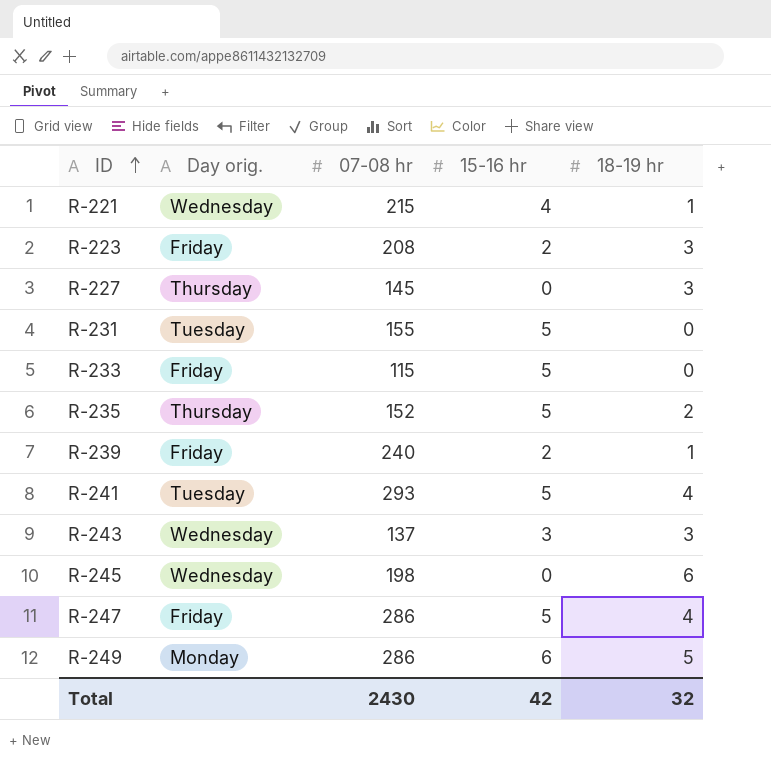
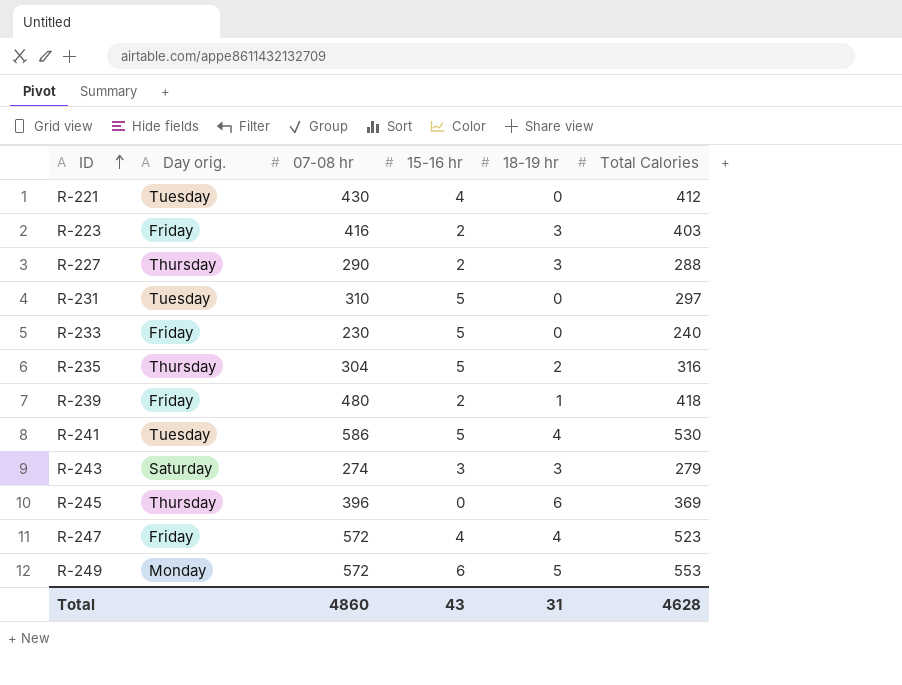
column Total Calories | position: none -> 6
R-221 | Day orig.: Wednesday -> Tuesday
R-221 | 07-08 hr: 215 -> 430
R-221 | 18-19 hr: 1 -> 0
R-223 | 07-08 hr: 208 -> 416
R-227 | 07-08 hr: 145 -> 290
R-227 | 15-16 hr: 0 -> 2
R-231 | 07-08 hr: 155 -> 310
R-233 | 07-08 hr: 115 -> 230
R-235 | 07-08 hr: 152 -> 304
R-239 | 07-08 hr: 240 -> 480
R-241 | 07-08 hr: 293 -> 586
R-243 | Day orig.: Wednesday -> Saturday
R-243 | 07-08 hr: 137 -> 274
R-245 | Day orig.: Wednesday -> Thursday
R-245 | 07-08 hr: 198 -> 396
R-247 | 07-08 hr: 286 -> 572
R-247 | 15-16 hr: 5 -> 4
R-249 | 07-08 hr: 286 -> 572
Total | 07-08 hr: 2430 -> 4860
Total | 15-16 hr: 42 -> 43
Total | 18-19 hr: 32 -> 31

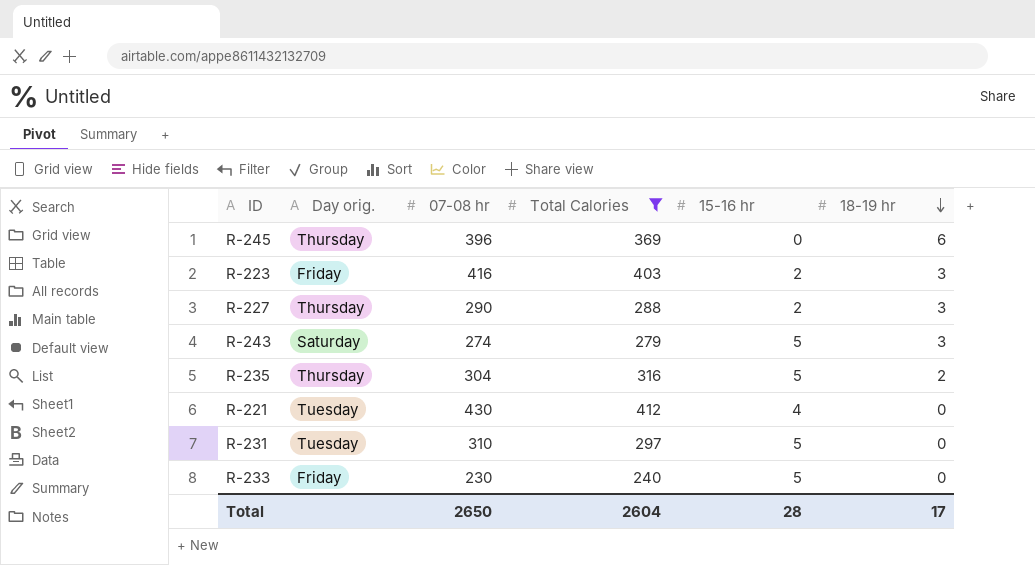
filter: none -> Total Calories <= 412
row order: ID ascending -> 18-19 hr descending
column Total Calories | position: 6 -> 4
R-243 | 15-16 hr: 3 -> 5
Total | 07-08 hr: 4860 -> 2650
Total | Total Calories: 4628 -> 2604
Total | 15-16 hr: 43 -> 28
Total | 18-19 hr: 31 -> 17

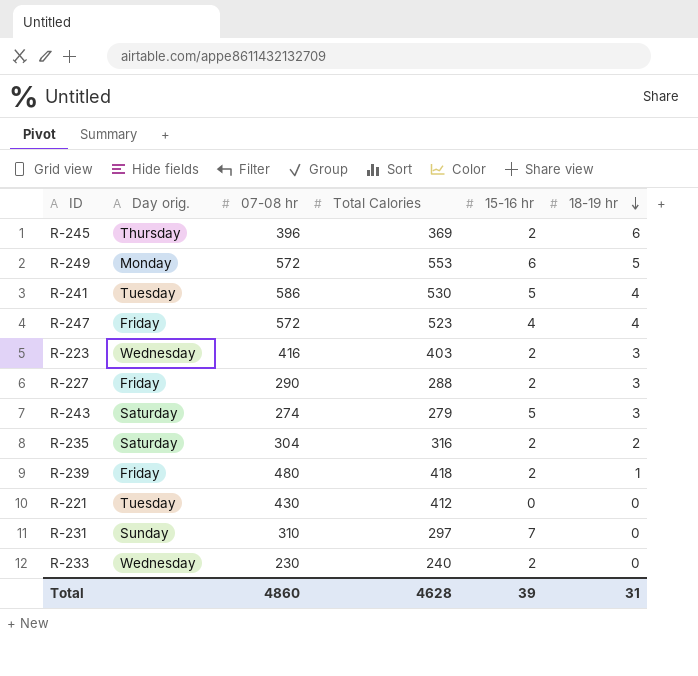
filter: Total Calories <= 412 -> none
R-245 | 15-16 hr: 0 -> 2
R-223 | Day orig.: Friday -> Wednesday
R-227 | Day orig.: Thursday -> Friday
R-235 | Day orig.: Thursday -> Saturday
R-235 | 15-16 hr: 5 -> 2
R-221 | 15-16 hr: 4 -> 0
R-231 | Day orig.: Tuesday -> Sunday
R-231 | 15-16 hr: 5 -> 7
R-233 | Day orig.: Friday -> Wednesday
R-233 | 15-16 hr: 5 -> 2
Total | 07-08 hr: 2650 -> 4860
Total | Total Calories: 2604 -> 4628
Total | 15-16 hr: 28 -> 39
Total | 18-19 hr: 17 -> 31

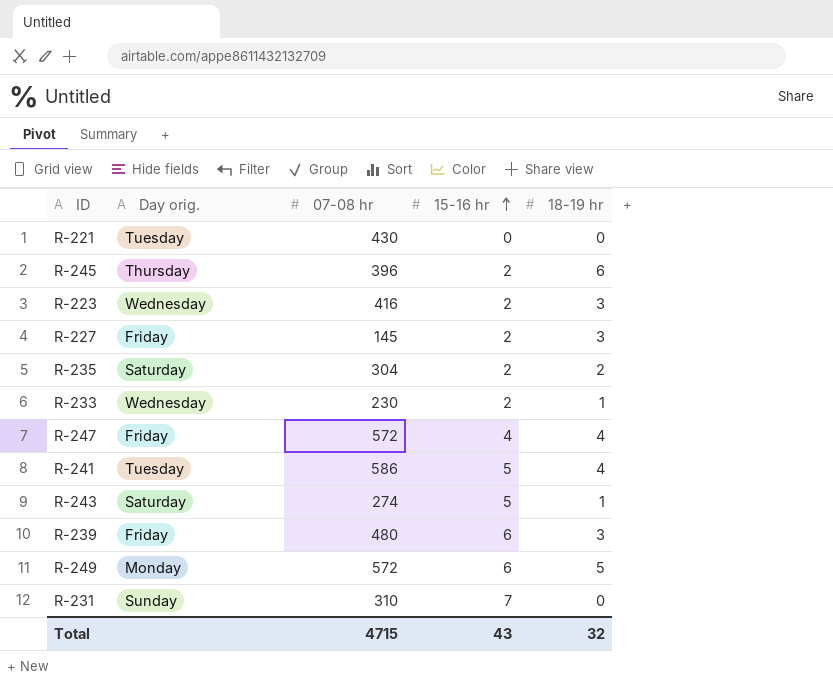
row order: 18-19 hr descending -> 15-16 hr ascending
column Total Calories | position: 4 -> none
R-227 | 07-08 hr: 290 -> 145
R-233 | 18-19 hr: 0 -> 1
R-243 | 18-19 hr: 3 -> 1
R-239 | 15-16 hr: 2 -> 6
R-239 | 18-19 hr: 1 -> 3
Total | 07-08 hr: 4860 -> 4715
Total | 15-16 hr: 39 -> 43
Total | 18-19 hr: 31 -> 32

